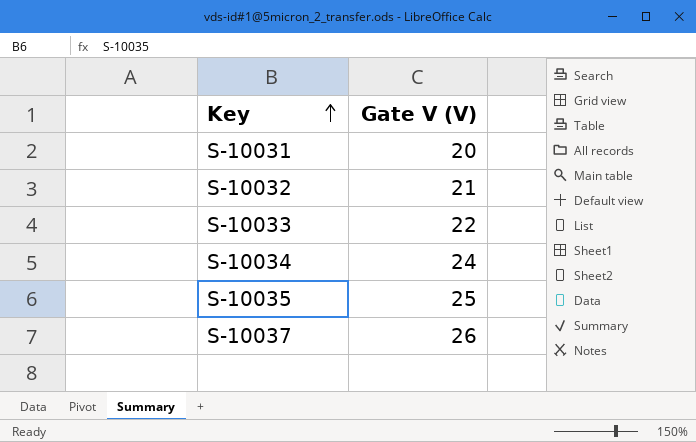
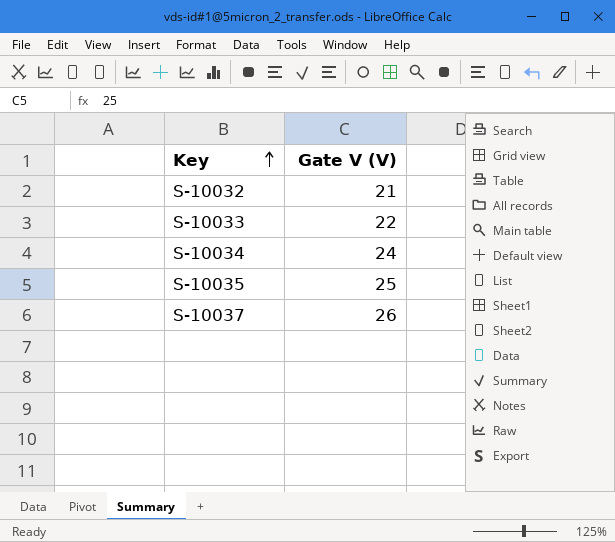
row S-10031: 20 -> none

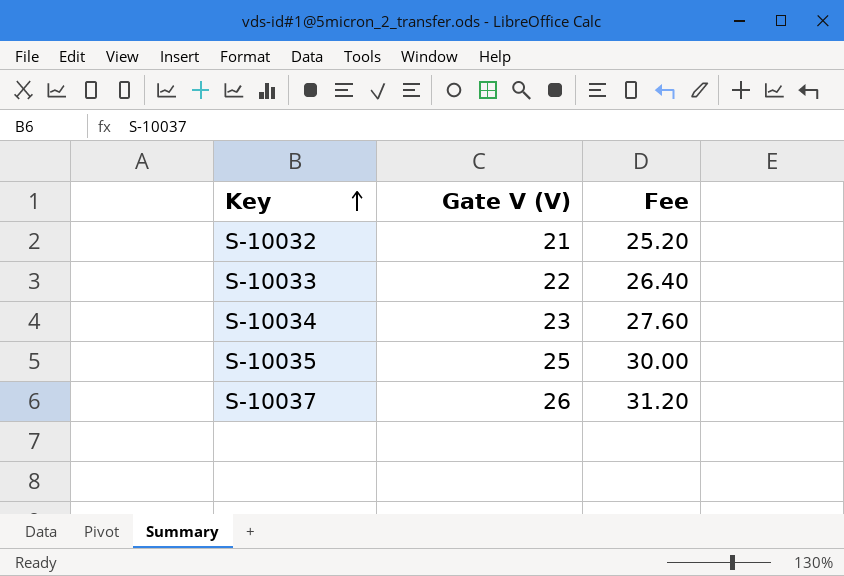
column Fee | formula: none -> [Gate V (V)] * 1.2
S-10034 | Gate V (V): 24 -> 23

